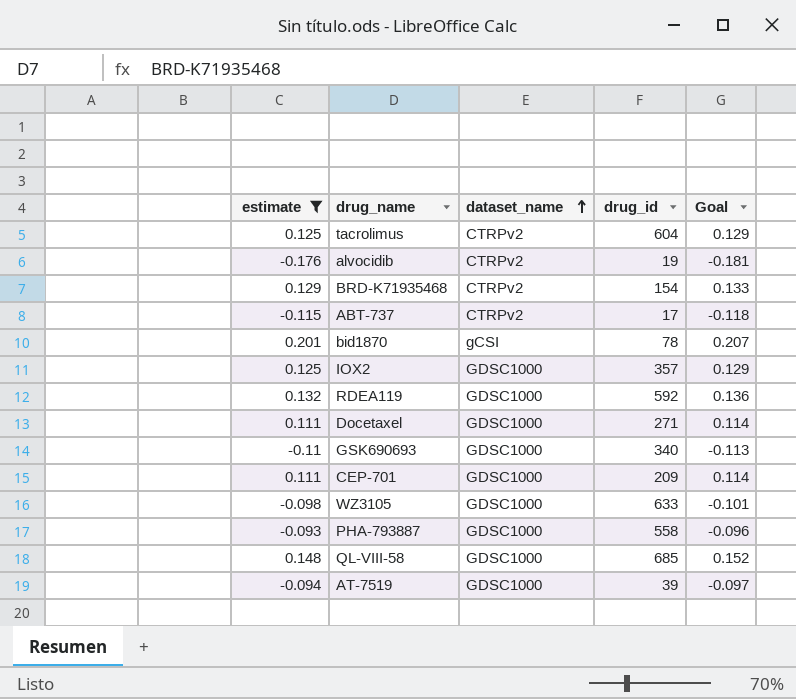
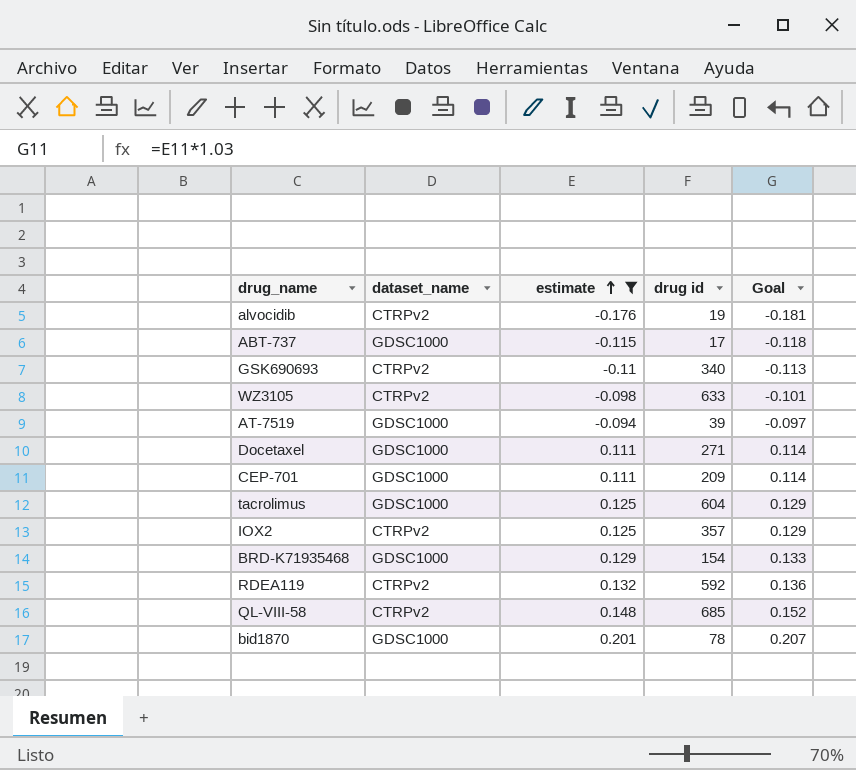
row order: dataset_name ascending -> estimate ascending
column estimate | position: 1 -> 3
column name: drug_id -> drug id
row PHA-793887: -0.093 | GDSC1000 | 558 | -0.096 -> none
ABT-737 | dataset_name: CTRPv2 -> GDSC1000
GSK690693 | dataset_name: GDSC1000 -> CTRPv2
WZ3105 | dataset_name: GDSC1000 -> CTRPv2
tacrolimus | dataset_name: CTRPv2 -> GDSC1000
IOX2 | dataset_name: GDSC1000 -> CTRPv2
BRD-K71935468 | dataset_name: CTRPv2 -> GDSC1000
RDEA119 | dataset_name: GDSC1000 -> CTRPv2
QL-VIII-58 | dataset_name: GDSC1000 -> CTRPv2
bid1870 | dataset_name: gCSI -> GDSC1000

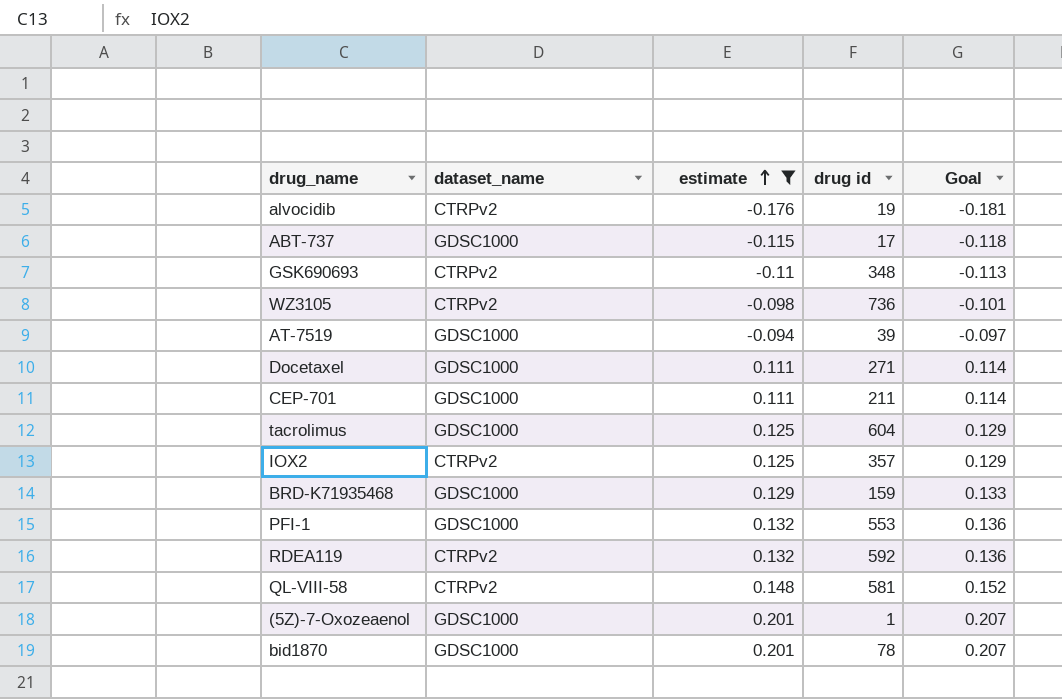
GSK690693 | drug id: 340 -> 348
WZ3105 | drug id: 633 -> 736
CEP-701 | drug id: 209 -> 211
BRD-K71935468 | drug id: 154 -> 159
row PFI-1: none -> GDSC1000 | 0.132 | 553 | 0.136
QL-VIII-58 | drug id: 685 -> 581
row (5Z)-7-Oxozeaenol: none -> GDSC1000 | 0.201 | 1 | 0.207

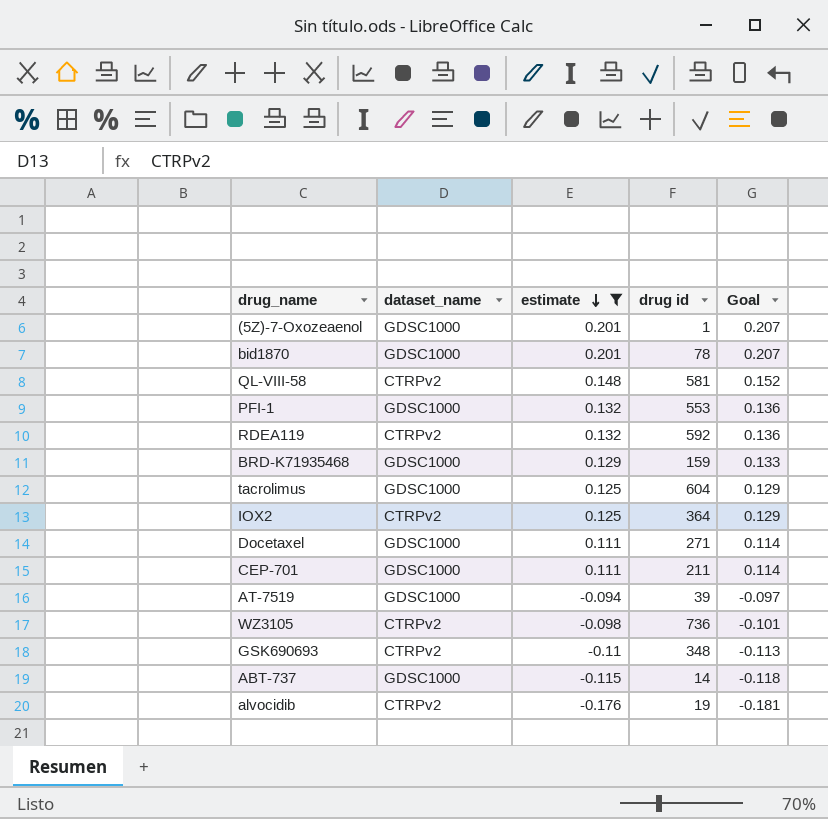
row order: estimate ascending -> estimate descending
IOX2 | drug id: 357 -> 364
ABT-737 | drug id: 17 -> 14

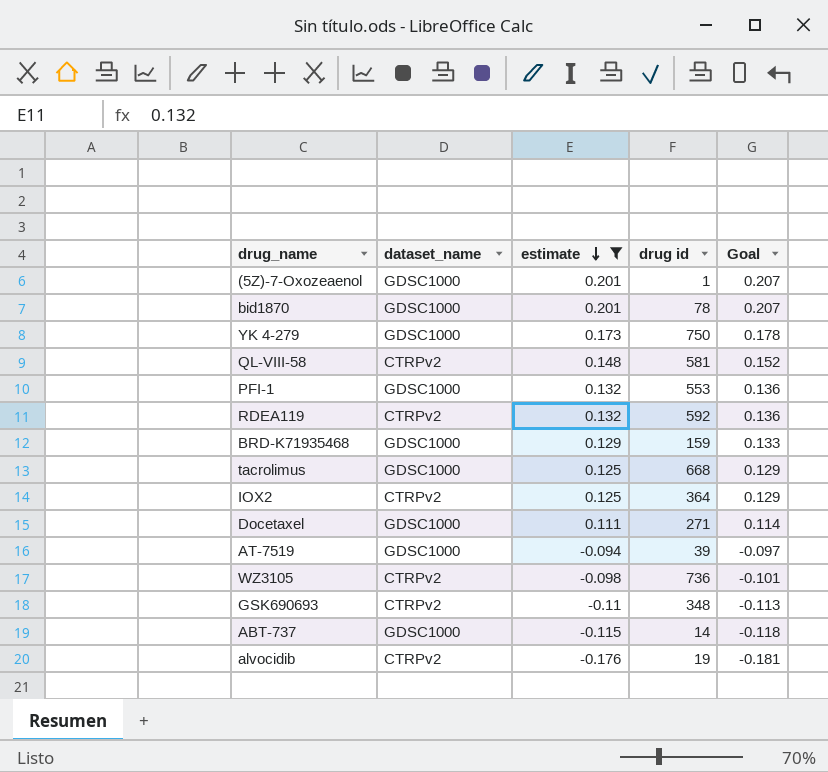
row CEP-701: GDSC1000 | 0.111 | 211 | 0.114 -> none
row YK 4-279: none -> GDSC1000 | 0.173 | 750 | 0.178
tacrolimus | drug id: 604 -> 668

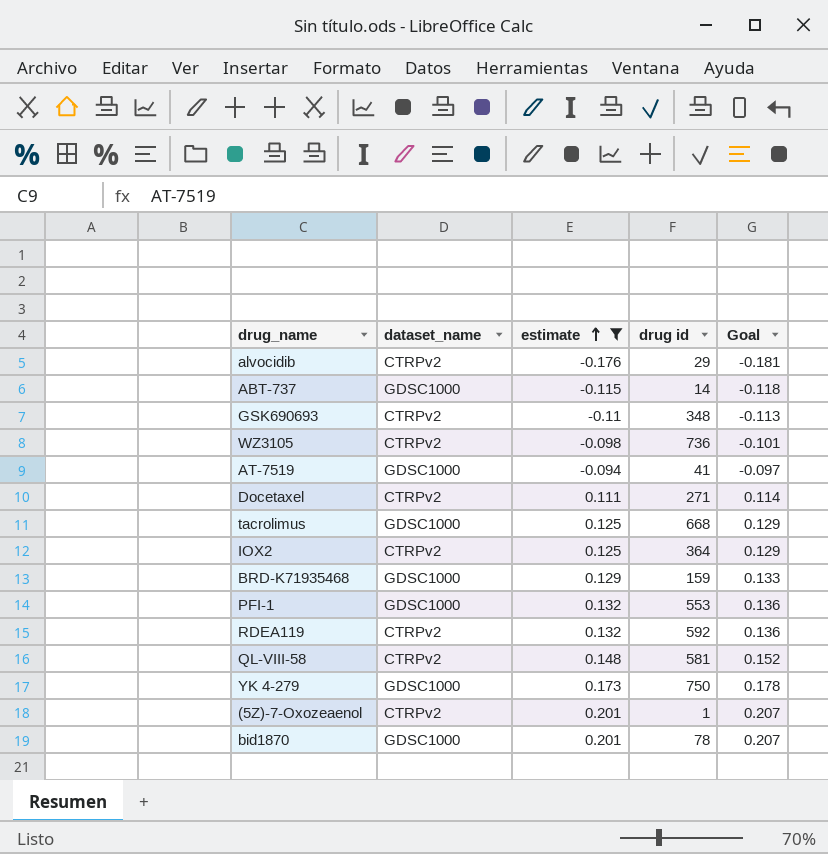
row order: estimate descending -> estimate ascending
alvocidib | drug id: 19 -> 29
AT-7519 | drug id: 39 -> 41
Docetaxel | dataset_name: GDSC1000 -> CTRPv2
(5Z)-7-Oxozeaenol | dataset_name: GDSC1000 -> CTRPv2

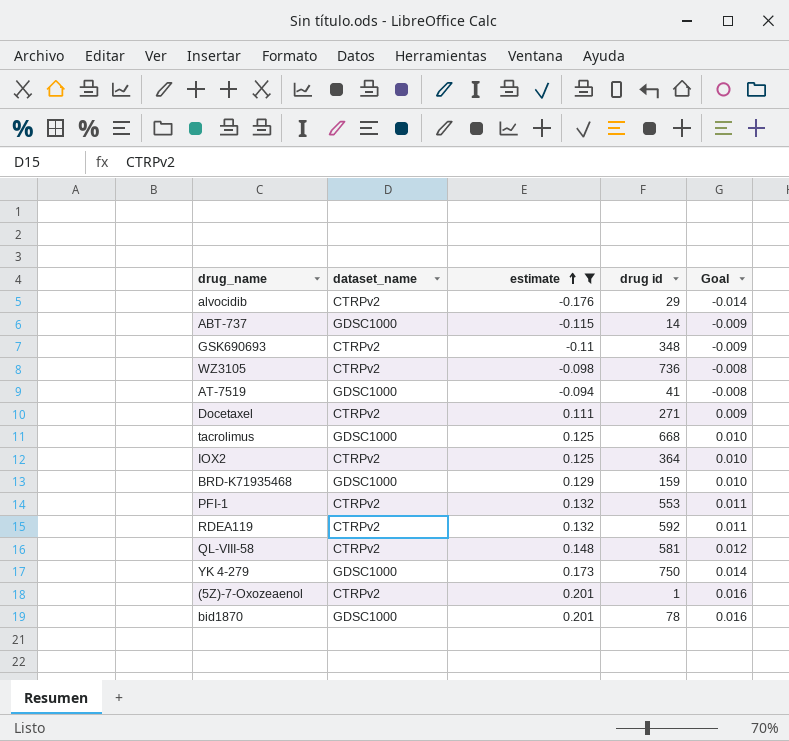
column Goal | formula: [estimate] * 1.03 -> [estimate] * 0.08
PFI-1 | dataset_name: GDSC1000 -> CTRPv2

